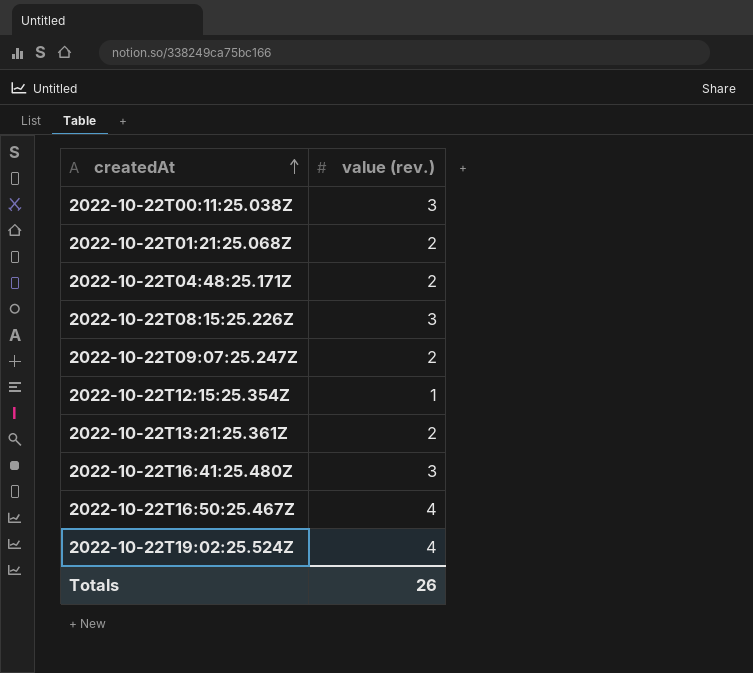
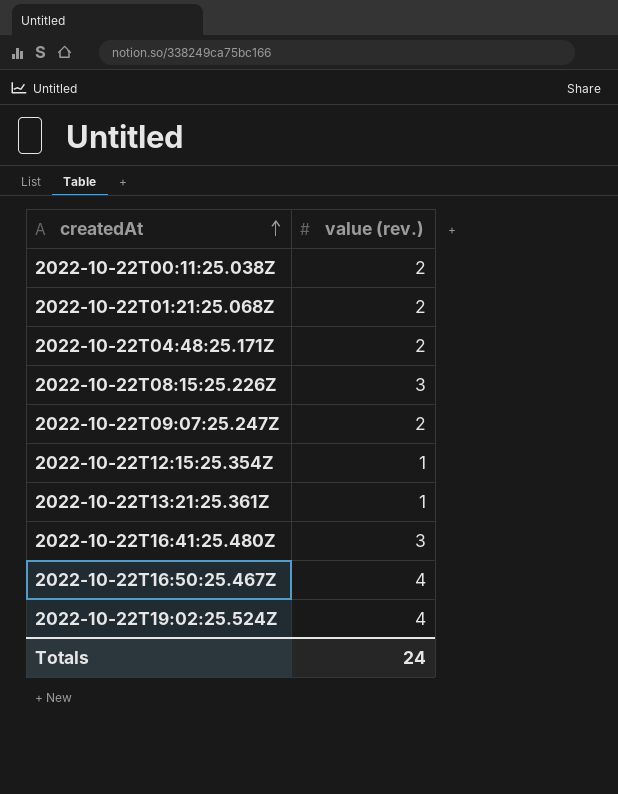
2022-10-22T00:11:25.038Z | value (rev.): 3 -> 2
2022-10-22T13:21:25.361Z | value (rev.): 2 -> 1
Totals | value (rev.): 26 -> 24

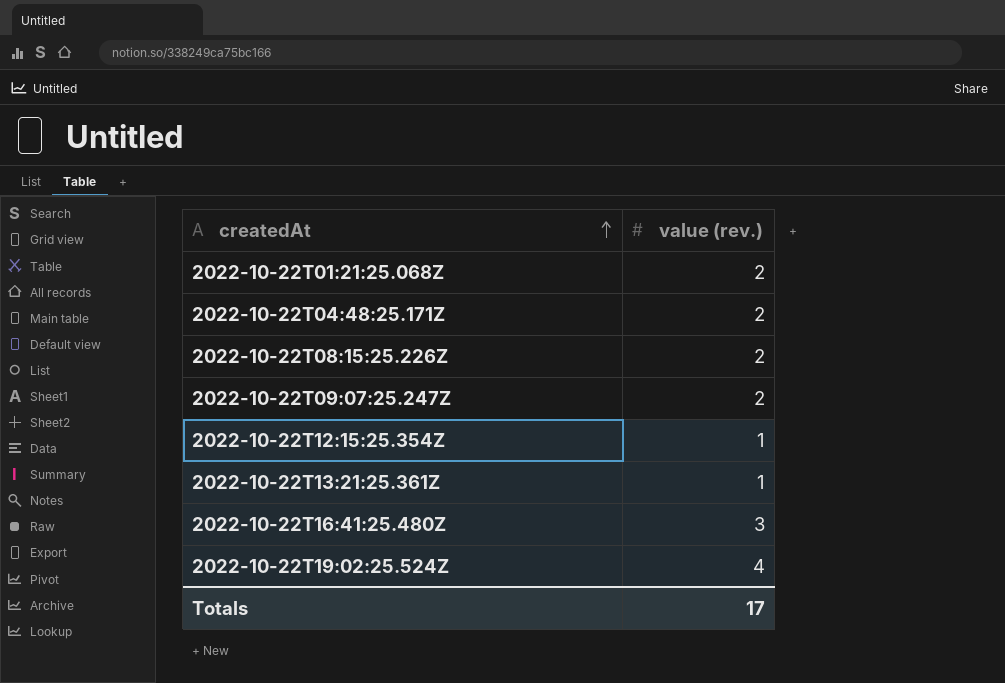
row 2022-10-22T00:11:25.038Z: 2 -> none
row 2022-10-22T16:50:25.467Z: 4 -> none
2022-10-22T08:15:25.226Z | value (rev.): 3 -> 2
Totals | value (rev.): 24 -> 17

